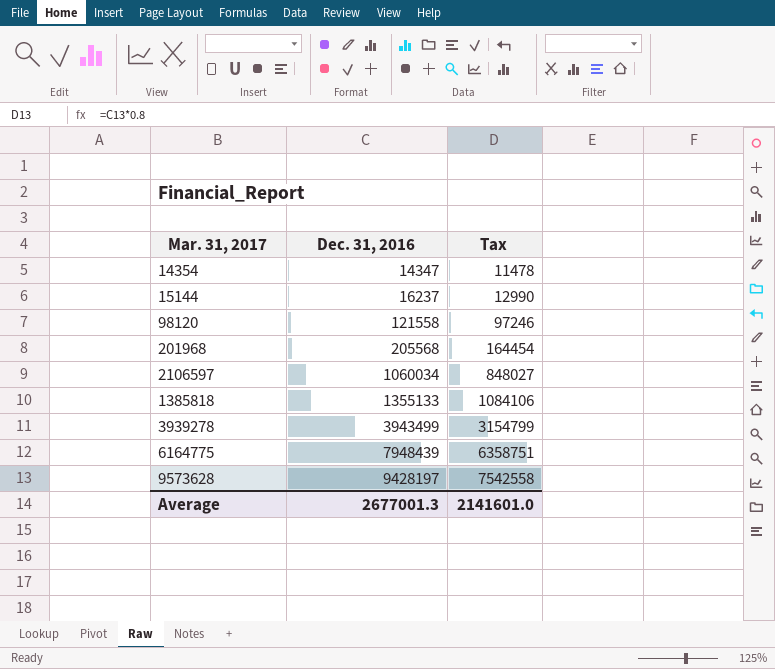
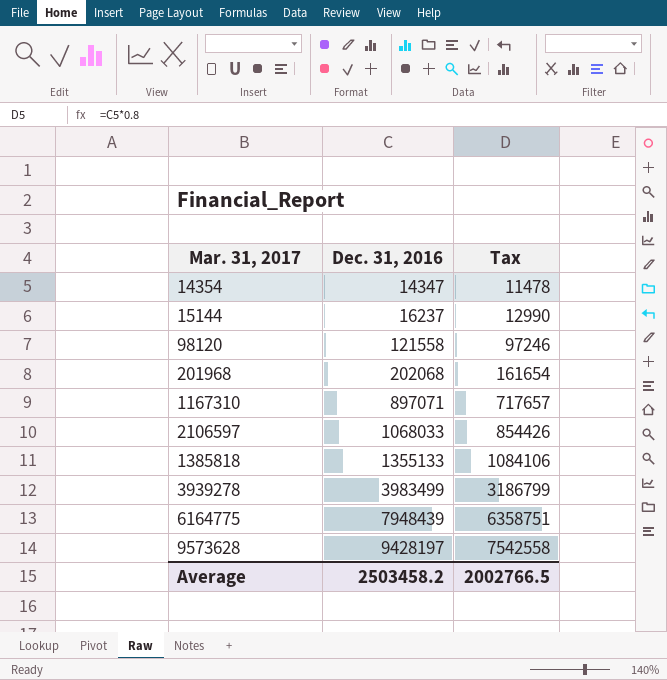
201968 | Dec. 31, 2016: 205568 -> 202068
201968 | Tax: 164454 -> 161654
row 1167310: none -> 897071 | 717657
2106597 | Dec. 31, 2016: 1060034 -> 1068033
2106597 | Tax: 848027 -> 854426
3939278 | Dec. 31, 2016: 3943499 -> 3983499
3939278 | Tax: 3154799 -> 3186799
Average | Dec. 31, 2016: 2677001.3 -> 2503458.2
Average | Tax: 2141601.0 -> 2002766.5

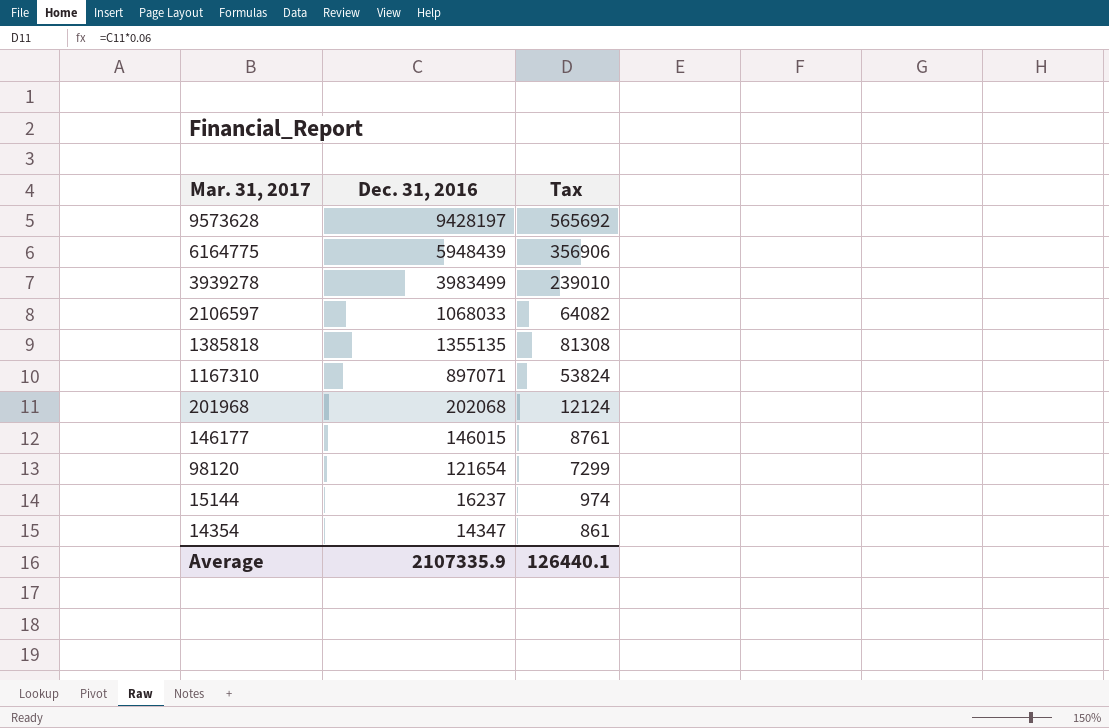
row order: Dec. 31, 2016 ascending -> Mar. 31, 2017 descending
column Tax | formula: [Dec. 31, 2016] * 0.8 -> [Dec. 31, 2016] * 0.06
6164775 | Dec. 31, 2016: 7948439 -> 5948439
1385818 | Dec. 31, 2016: 1355133 -> 1355135
row 146177: none -> 146015 | 8761
98120 | Dec. 31, 2016: 121558 -> 121654
Average | Dec. 31, 2016: 2503458.2 -> 2107335.9
Average | Tax: 2002766.5 -> 126440.1

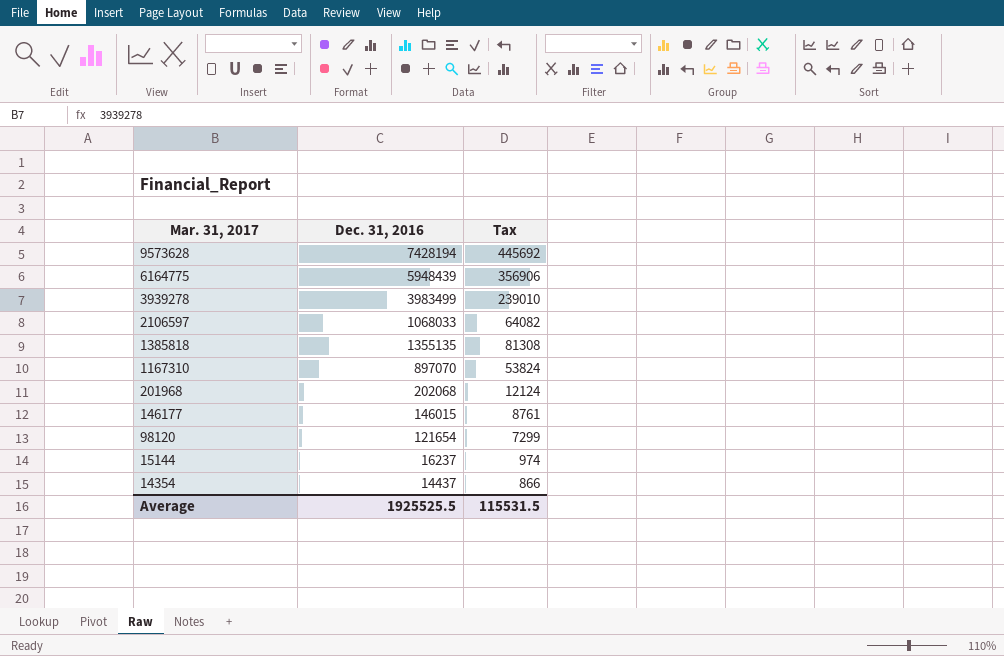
9573628 | Dec. 31, 2016: 9428197 -> 7428194
9573628 | Tax: 565692 -> 445692
1167310 | Dec. 31, 2016: 897071 -> 897070
14354 | Dec. 31, 2016: 14347 -> 14437
14354 | Tax: 861 -> 866
Average | Dec. 31, 2016: 2107335.9 -> 1925525.5
Average | Tax: 126440.1 -> 115531.5

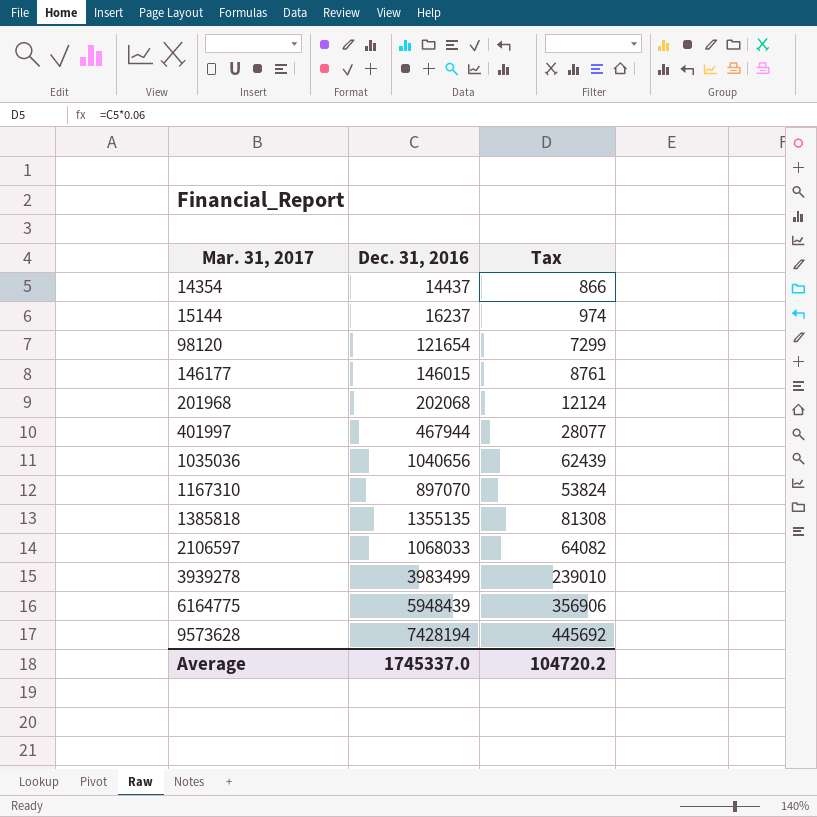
row order: Mar. 31, 2017 descending -> Mar. 31, 2017 ascending
row 401997: none -> 467944 | 28077
row 1035036: none -> 1040656 | 62439
Average | Dec. 31, 2016: 1925525.5 -> 1745337.0
Average | Tax: 115531.5 -> 104720.2

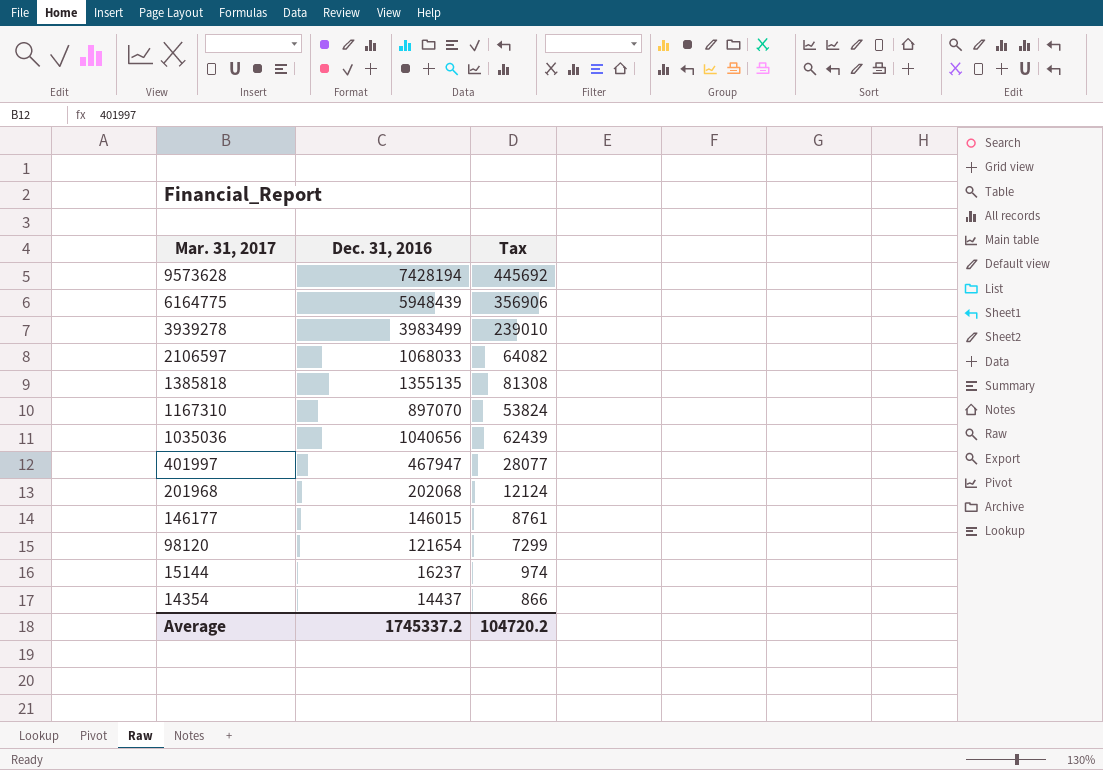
row order: Mar. 31, 2017 ascending -> Mar. 31, 2017 descending
401997 | Dec. 31, 2016: 467944 -> 467947
Average | Dec. 31, 2016: 1745337.0 -> 1745337.2

